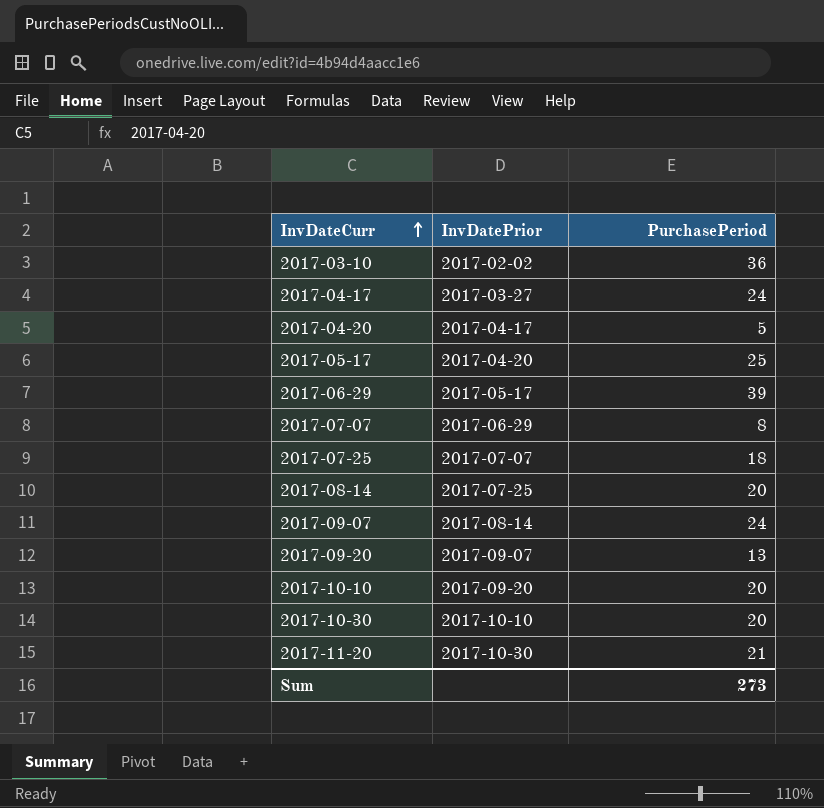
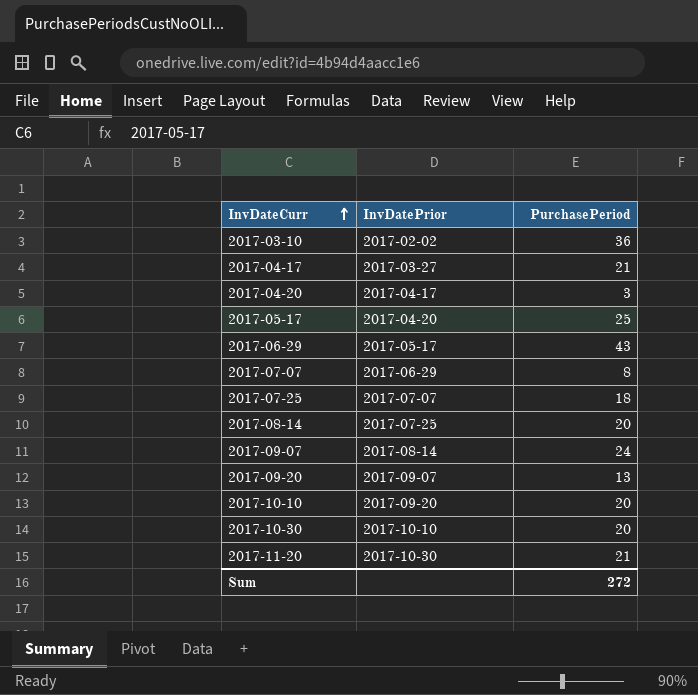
2017-04-17 | PurchasePeriod: 24 -> 21
2017-04-20 | PurchasePeriod: 5 -> 3
2017-06-29 | PurchasePeriod: 39 -> 43
Sum | PurchasePeriod: 273 -> 272

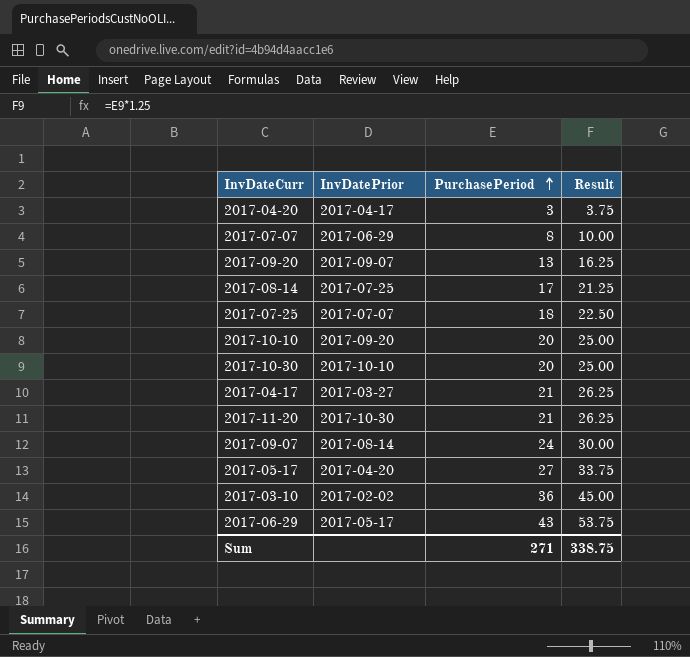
row order: InvDateCurr ascending -> PurchasePeriod ascending
column Result | formula: none -> [PurchasePeriod] * 1.25
2017-08-14 | PurchasePeriod: 20 -> 17
2017-05-17 | PurchasePeriod: 25 -> 27
Sum | PurchasePeriod: 272 -> 271

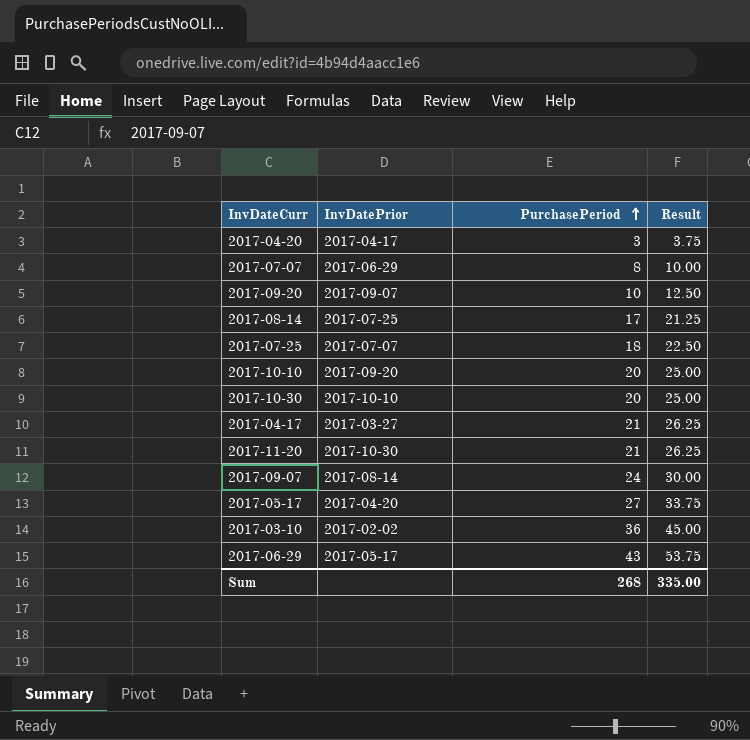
2017-09-20 | PurchasePeriod: 13 -> 10
2017-09-20 | Result: 16.25 -> 12.50
Sum | PurchasePeriod: 271 -> 268
Sum | Result: 338.75 -> 335.00

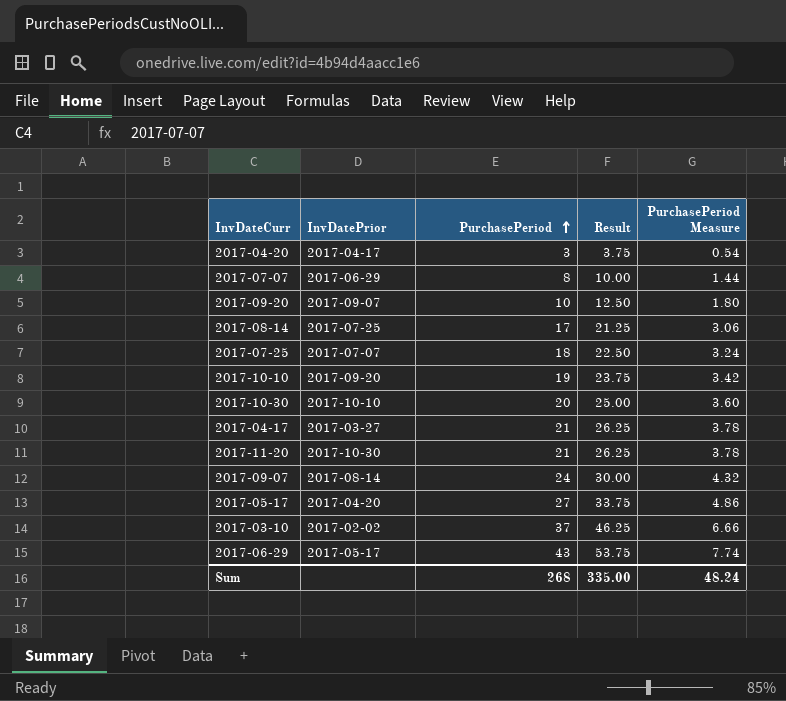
column PurchasePeriod Measure | formula: none -> [PurchasePeriod] * 0.18
2017-10-10 | PurchasePeriod: 20 -> 19
2017-10-10 | Result: 25.00 -> 23.75
2017-03-10 | PurchasePeriod: 36 -> 37
2017-03-10 | Result: 45.00 -> 46.25

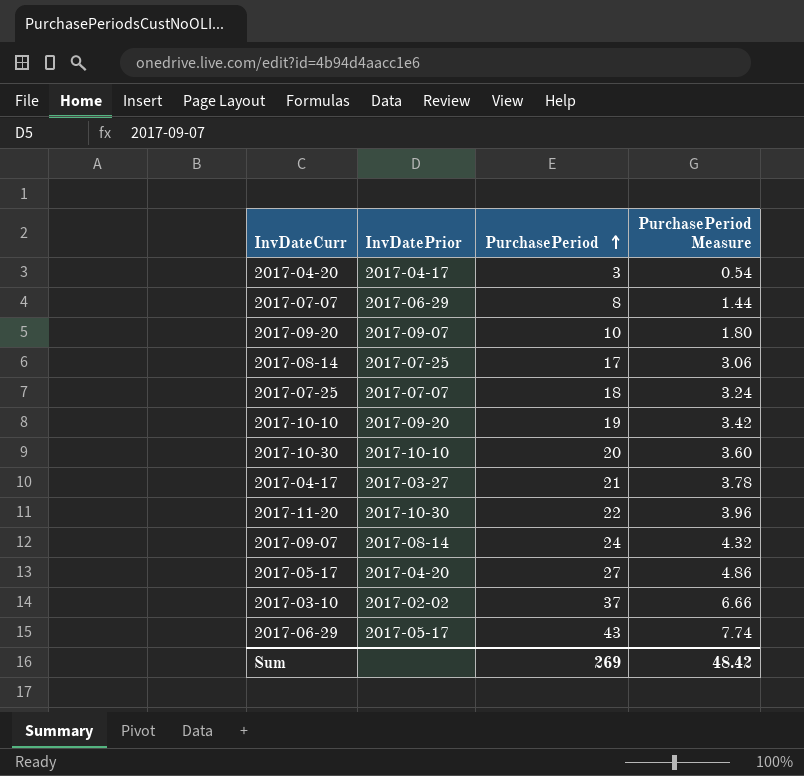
column Result | formula: [PurchasePeriod] * 1.25 -> none
2017-11-20 | PurchasePeriod: 21 -> 22
2017-11-20 | PurchasePeriod Measure: 3.78 -> 3.96
Sum | PurchasePeriod: 268 -> 269
Sum | PurchasePeriod Measure: 48.24 -> 48.42

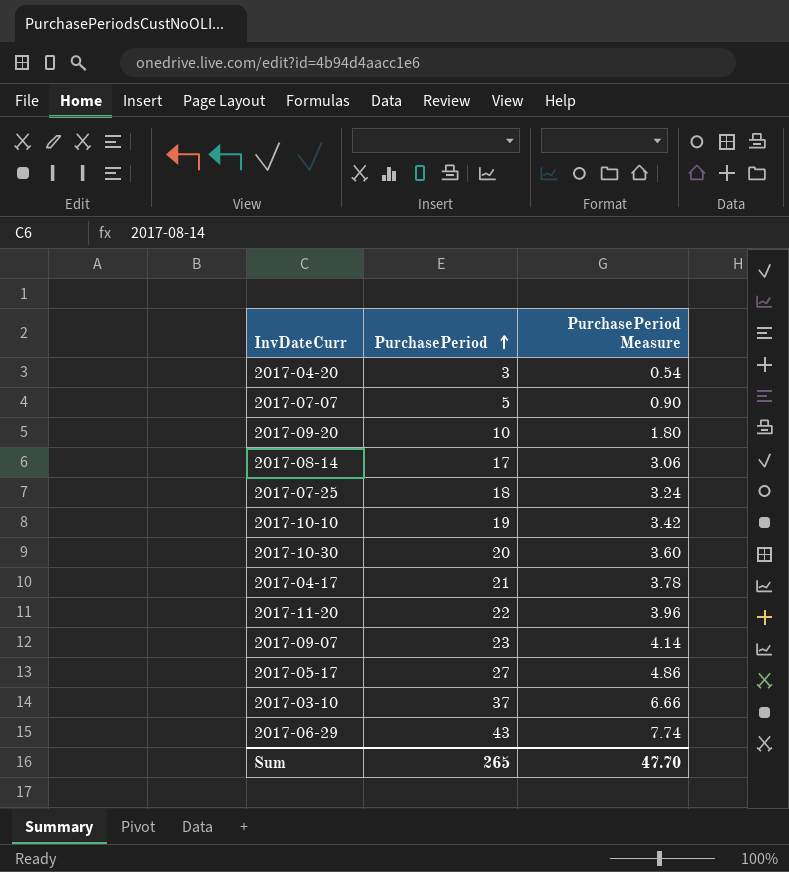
column InvDatePrior | position: 2 -> none
2017-07-07 | PurchasePeriod: 8 -> 5
2017-07-07 | PurchasePeriod Measure: 1.44 -> 0.90
2017-09-07 | PurchasePeriod: 24 -> 23
2017-09-07 | PurchasePeriod Measure: 4.32 -> 4.14
Sum | PurchasePeriod: 269 -> 265
Sum | PurchasePeriod Measure: 48.42 -> 47.70

